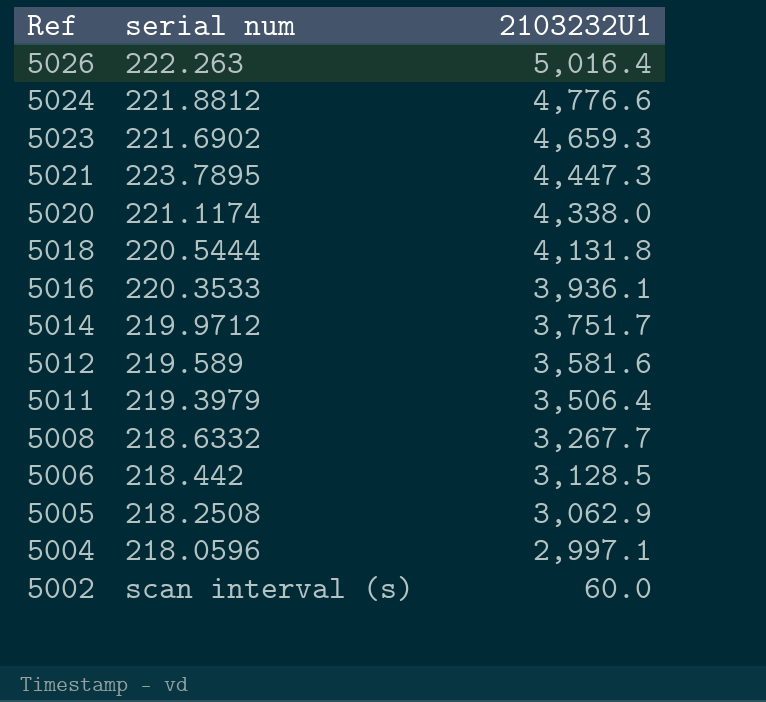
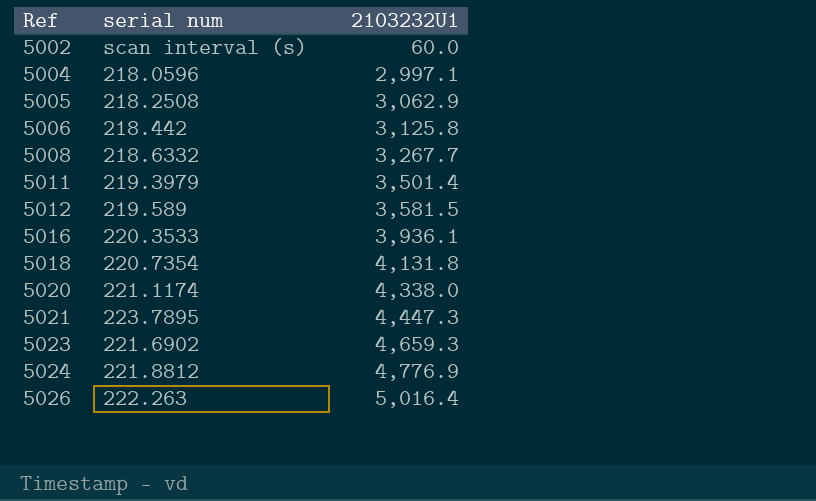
row order: Ref descending -> Ref ascending
row 5014: 219.9712 | 3,751.7 -> none
5006 | 2103232U1: 3,128.5 -> 3,125.8
5011 | 2103232U1: 3,506.4 -> 3,501.4
5012 | 2103232U1: 3,581.6 -> 3,581.5
5018 | serial num: 220.5444 -> 220.7354
5024 | 2103232U1: 4,776.6 -> 4,776.9

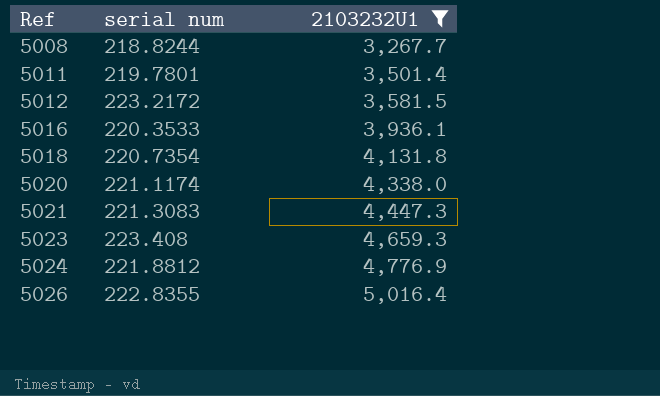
filter: none -> 2103232U1 >= 3,267.7
5008 | serial num: 218.6332 -> 218.8244
5011 | serial num: 219.3979 -> 219.7801
5012 | serial num: 219.589 -> 223.2172
5021 | serial num: 223.7895 -> 221.3083
5023 | serial num: 221.6902 -> 223.408
5026 | serial num: 222.263 -> 222.8355

